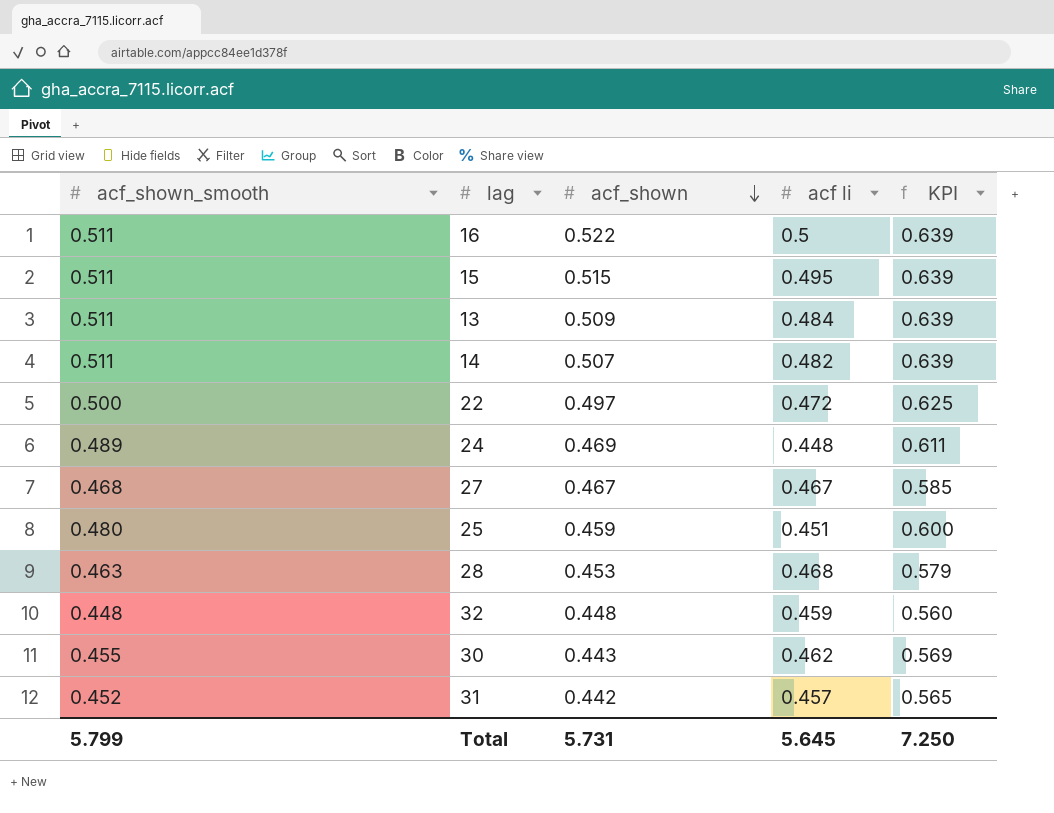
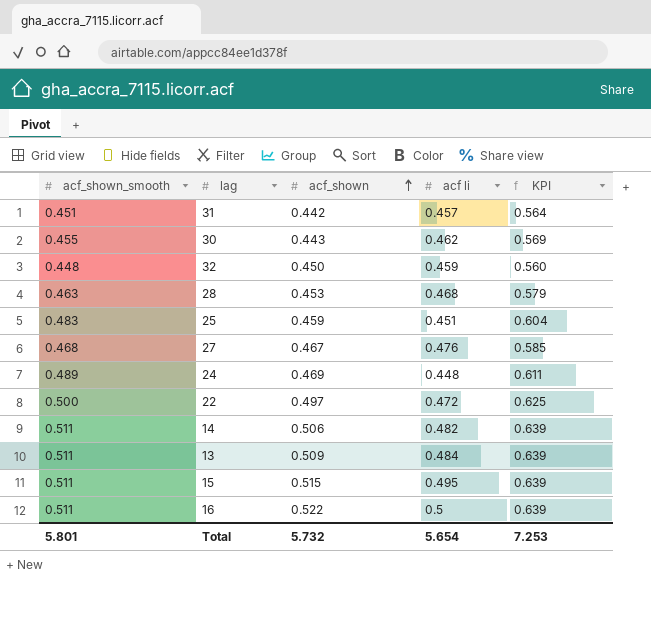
row order: acf_shown descending -> acf_shown ascending
31 | acf_shown_smooth: 0.452 -> 0.451
31 | KPI: 0.565 -> 0.564
32 | acf_shown: 0.448 -> 0.450
25 | acf_shown_smooth: 0.480 -> 0.483
25 | KPI: 0.600 -> 0.604
27 | acf li: 0.467 -> 0.476
14 | acf_shown: 0.507 -> 0.506
Total | acf_shown_smooth: 5.799 -> 5.801
Total | acf_shown: 5.731 -> 5.732
Total | acf li: 5.645 -> 5.654
Total | KPI: 7.250 -> 7.253

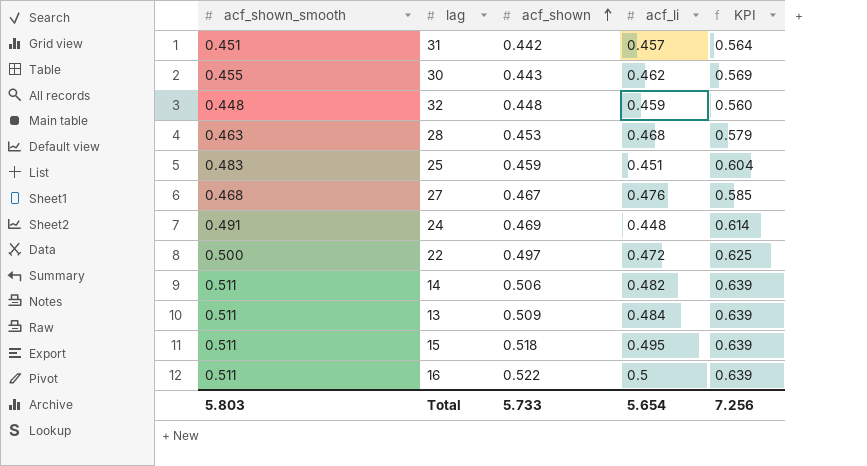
column name: acf li -> acf_li
32 | acf_shown: 0.450 -> 0.448
24 | acf_shown_smooth: 0.489 -> 0.491
24 | KPI: 0.611 -> 0.614
15 | acf_shown: 0.515 -> 0.518
Total | acf_shown_smooth: 5.801 -> 5.803
Total | acf_shown: 5.732 -> 5.733
Total | KPI: 7.253 -> 7.256

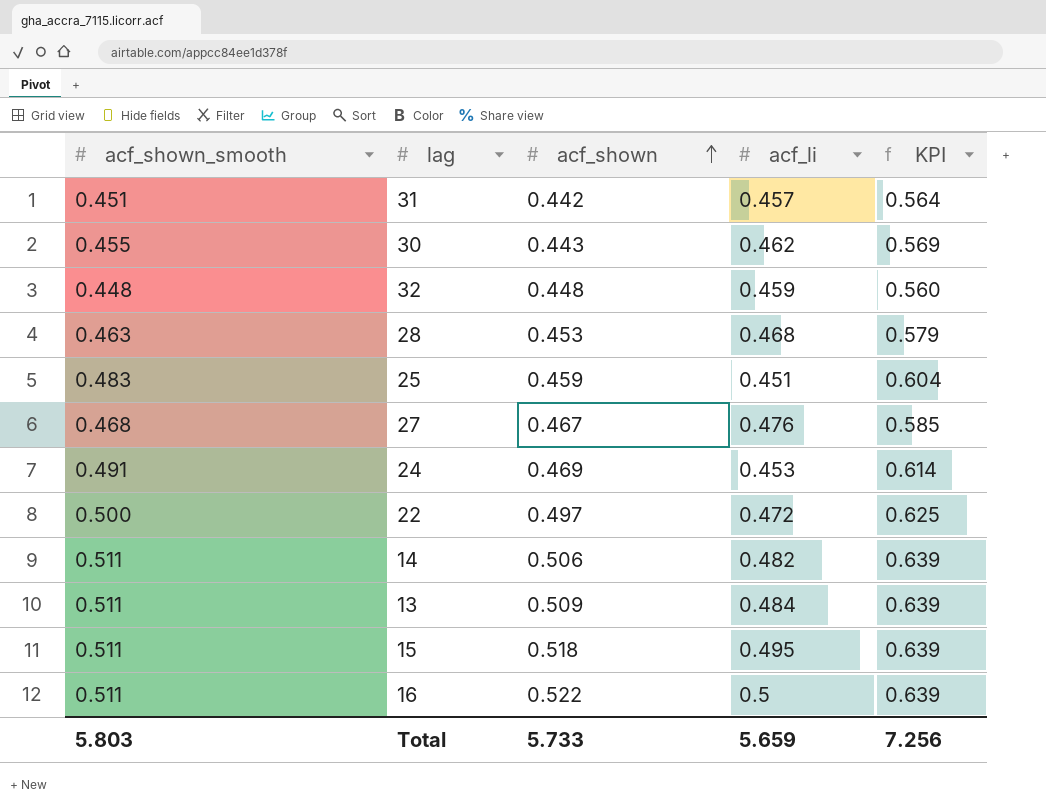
24 | acf_li: 0.448 -> 0.453
Total | acf_li: 5.654 -> 5.659

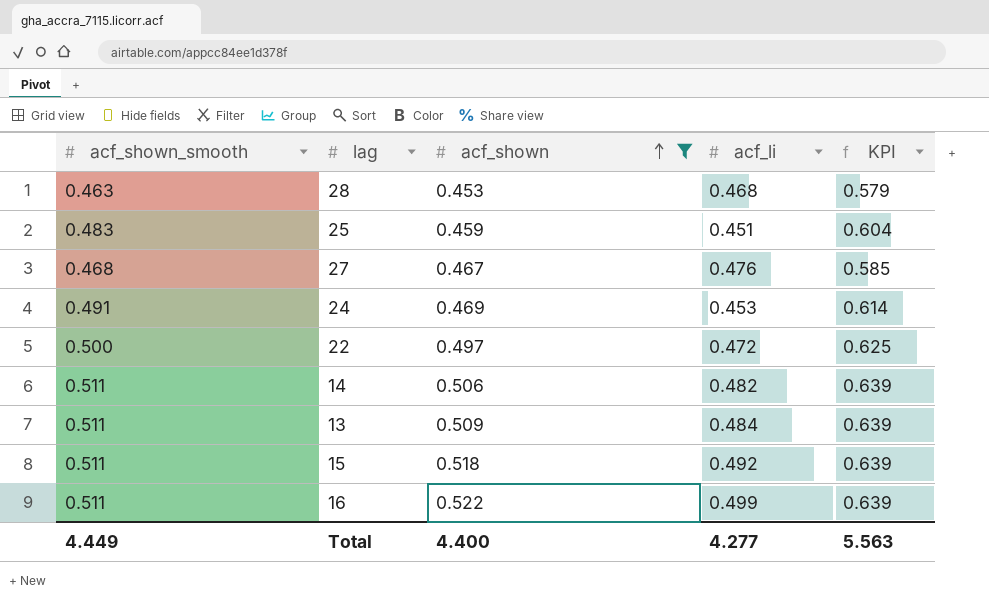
filter: none -> acf_shown >= 0.453
15 | acf_li: 0.495 -> 0.492
16 | acf_li: 0.5 -> 0.499
Total | acf_shown_smooth: 5.803 -> 4.449
Total | acf_shown: 5.733 -> 4.400
Total | acf_li: 5.659 -> 4.277
Total | KPI: 7.256 -> 5.563

